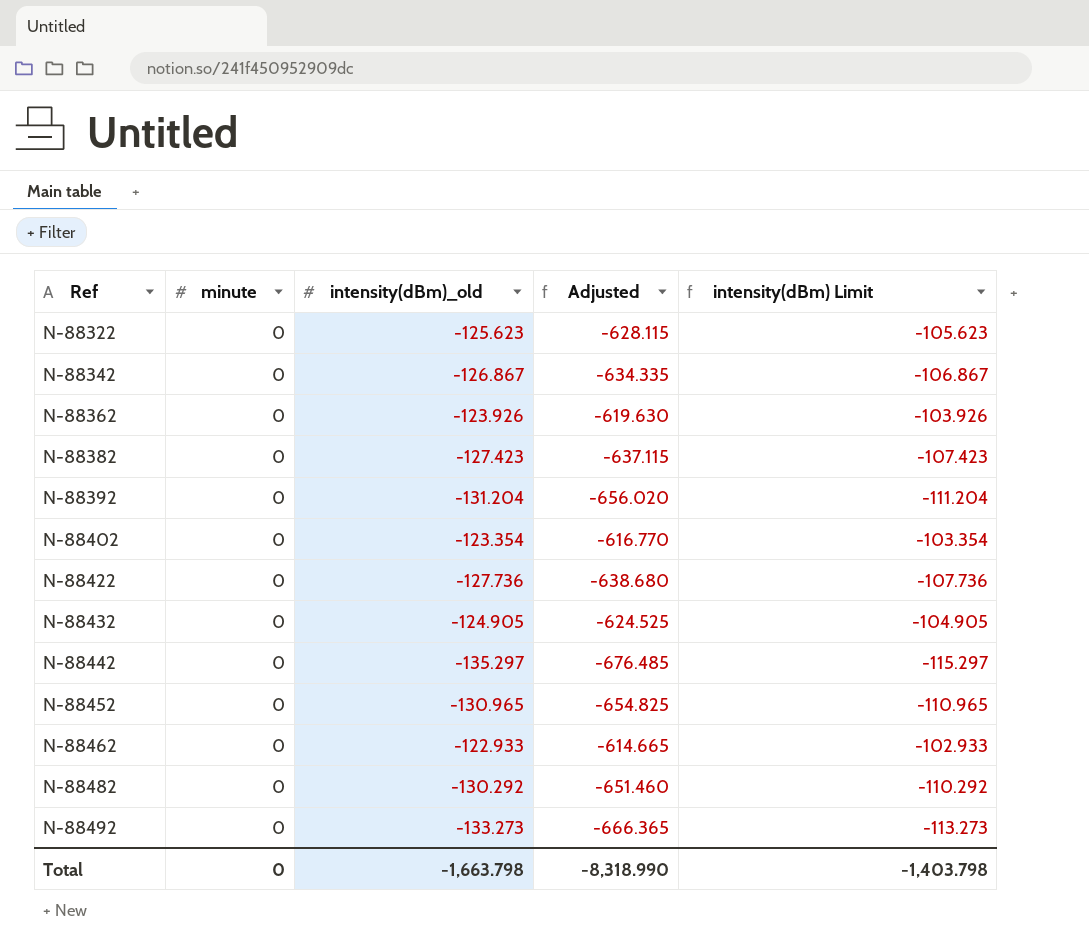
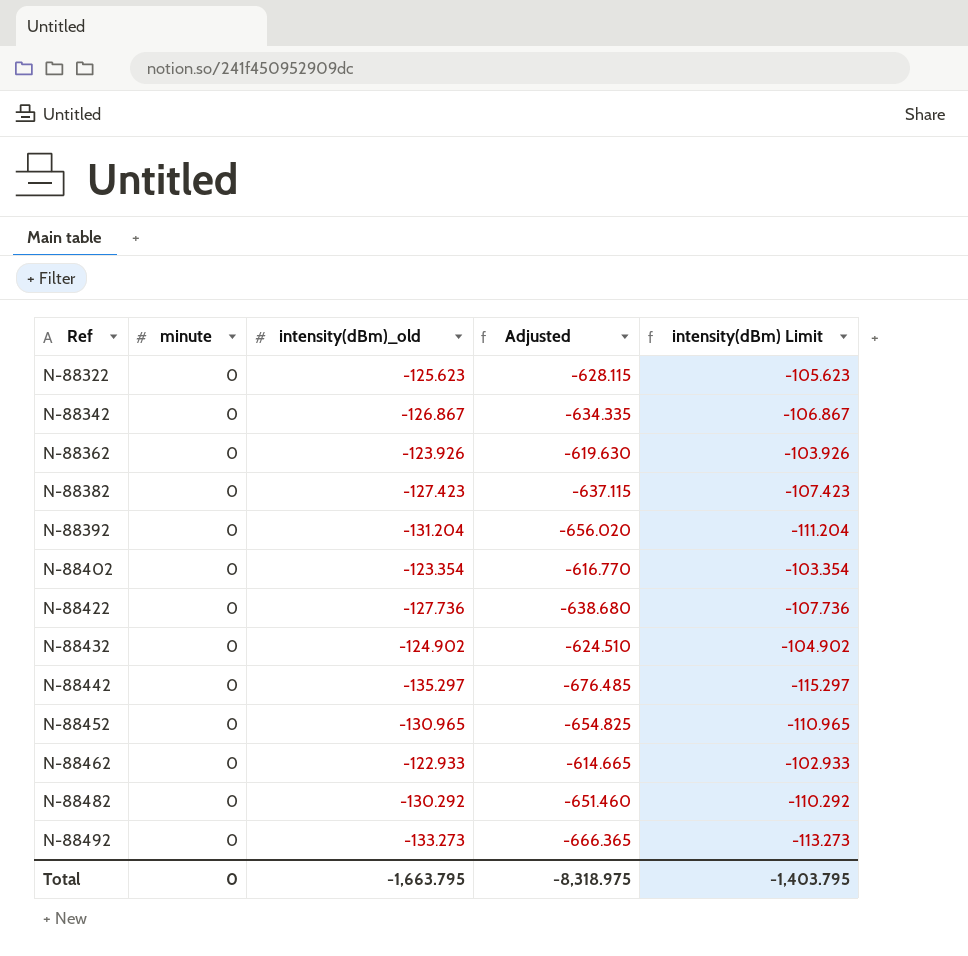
N-88432 | intensity(dBm)_old: -124.905 -> -124.902
N-88432 | Adjusted: -624.525 -> -624.510
N-88432 | intensity(dBm) Limit: -104.905 -> -104.902
Total | intensity(dBm)_old: -1,663.798 -> -1,663.795
Total | Adjusted: -8,318.990 -> -8,318.975
Total | intensity(dBm) Limit: -1,403.798 -> -1,403.795

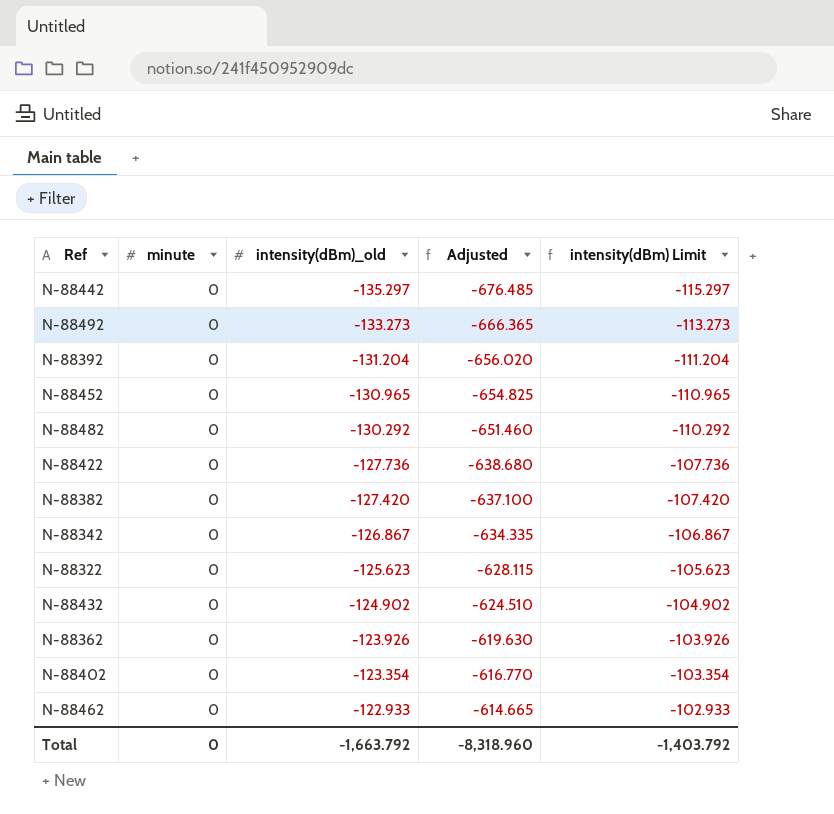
row order: Ref ascending -> intensity(dBm)_old ascending
N-88382 | intensity(dBm)_old: -127.423 -> -127.420
N-88382 | Adjusted: -637.115 -> -637.100
N-88382 | intensity(dBm) Limit: -107.423 -> -107.420
Total | intensity(dBm)_old: -1,663.795 -> -1,663.792
Total | Adjusted: -8,318.975 -> -8,318.960
Total | intensity(dBm) Limit: -1,403.795 -> -1,403.792

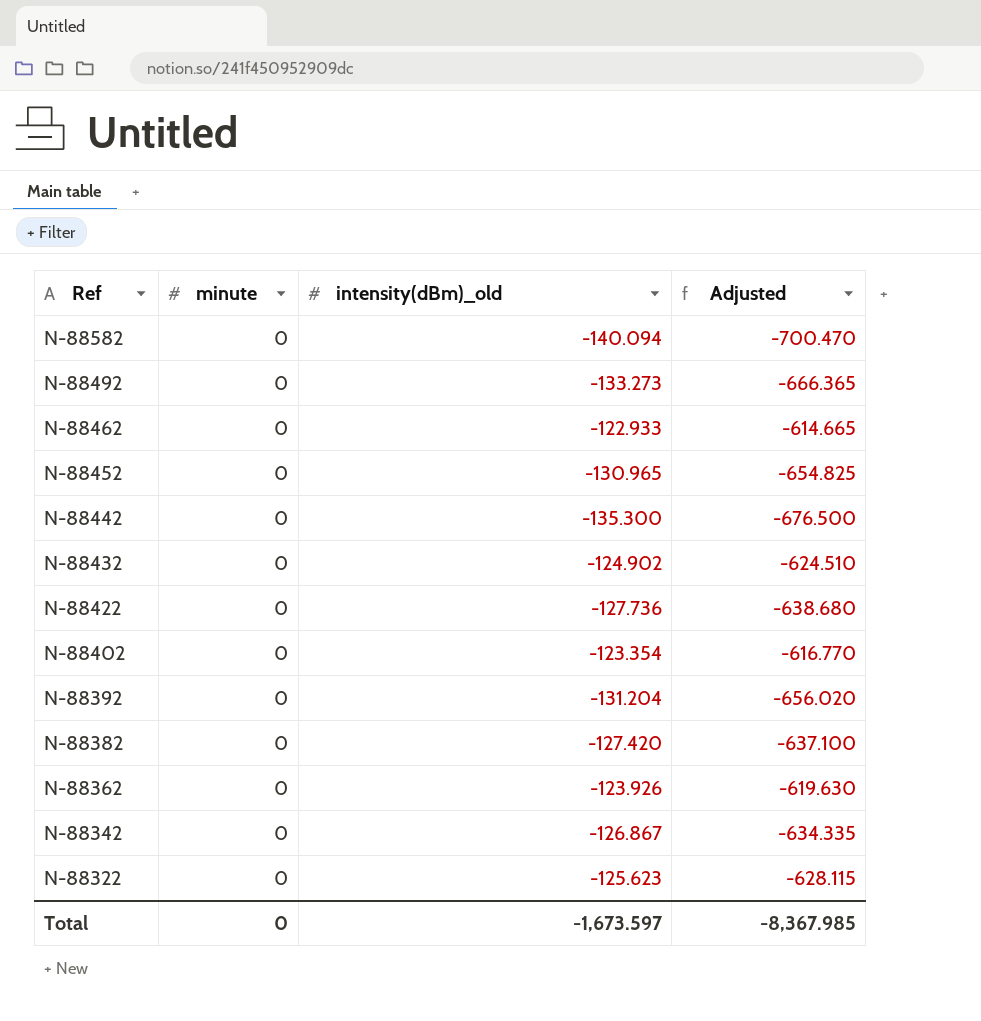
row order: intensity(dBm)_old ascending -> Ref descending
column intensity(dBm) Limit | formula: [intensity(dBm)_old] + 20 -> none
row N-88482: 0 | -130.292 | -651.460 | -110.292 -> none
row N-88582: none -> 0 | -140.094 | -700.470
N-88442 | intensity(dBm)_old: -135.297 -> -135.300
N-88442 | Adjusted: -676.485 -> -676.500
Total | intensity(dBm)_old: -1,663.792 -> -1,673.597
Total | Adjusted: -8,318.960 -> -8,367.985

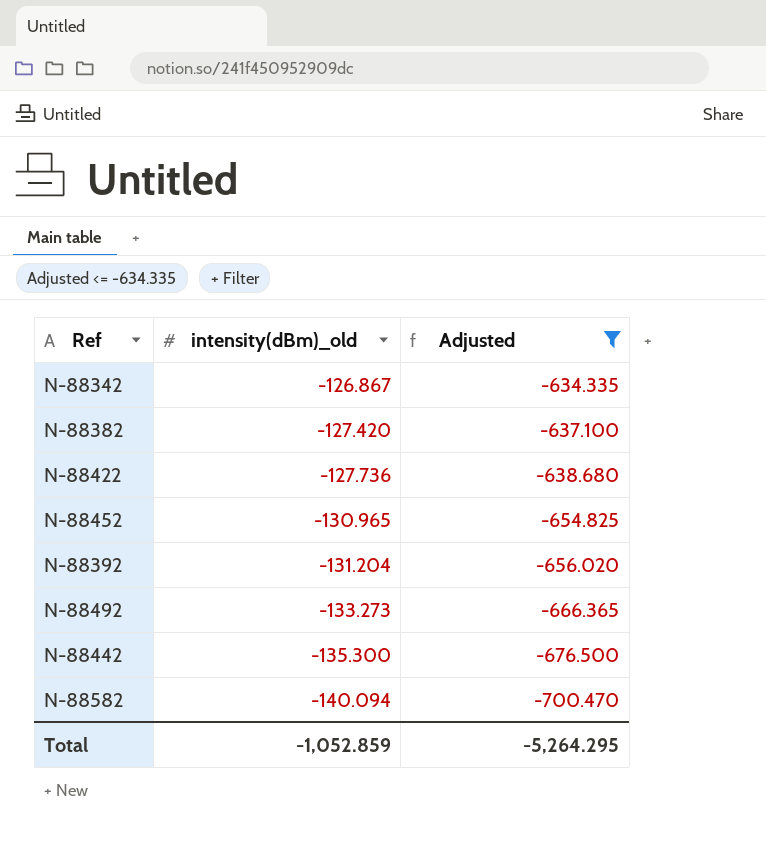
filter: none -> Adjusted <= -634.335
row order: Ref descending -> intensity(dBm)_old descending
column minute | position: 2 -> none
Total | intensity(dBm)_old: -1,673.597 -> -1,052.859
Total | Adjusted: -8,367.985 -> -5,264.295

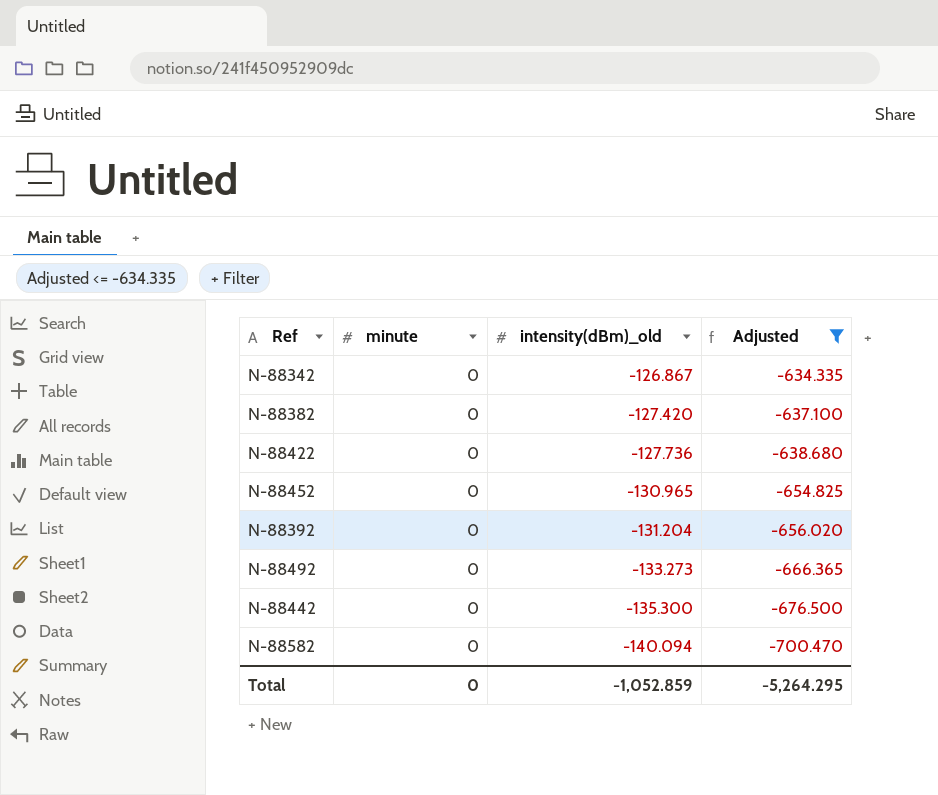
column minute | position: none -> 2

